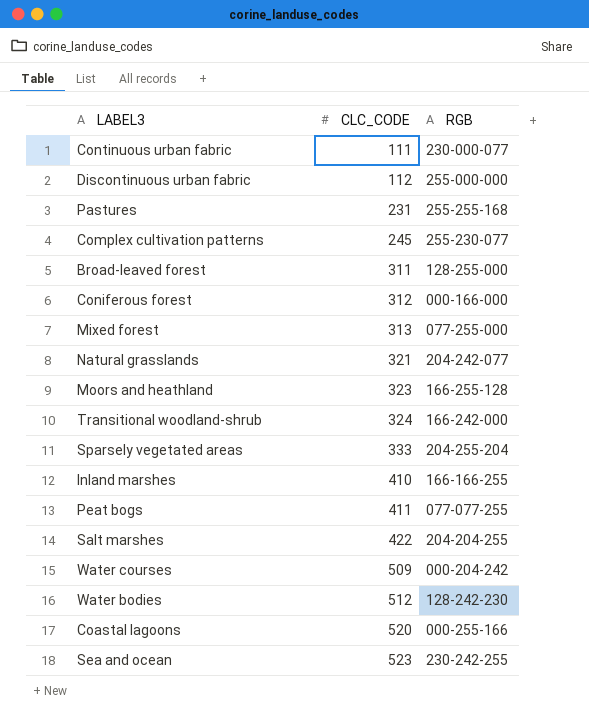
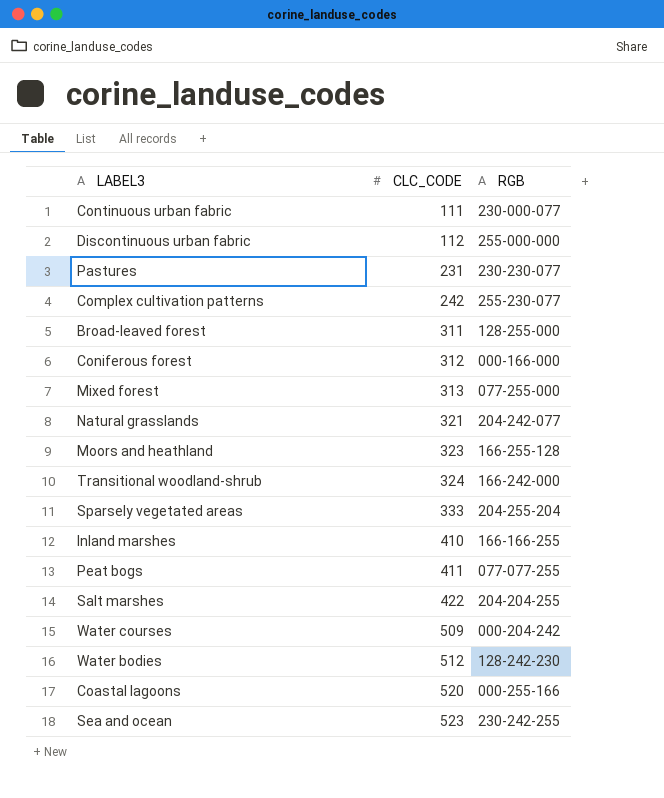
Pastures | RGB: 255-255-168 -> 230-230-077
Complex cultivation patterns | CLC_CODE: 245 -> 242

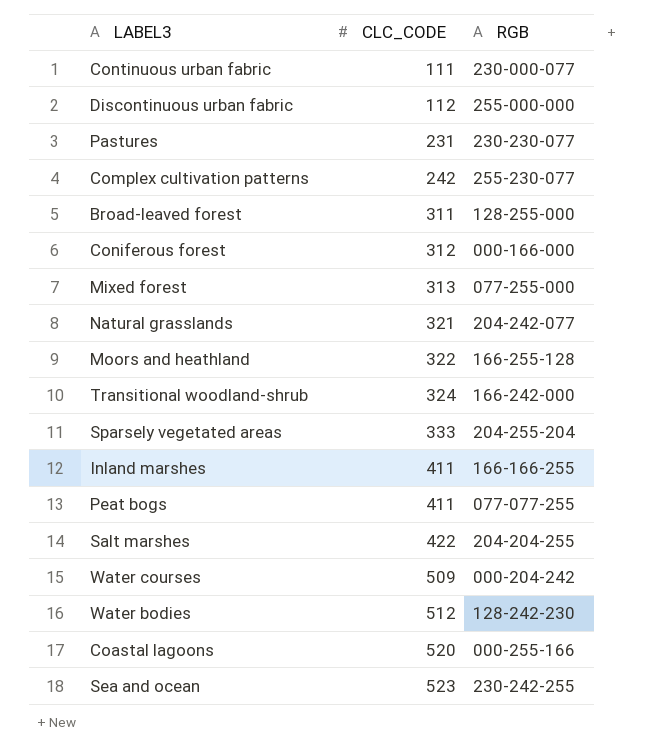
Moors and heathland | CLC_CODE: 323 -> 322
Inland marshes | CLC_CODE: 410 -> 411

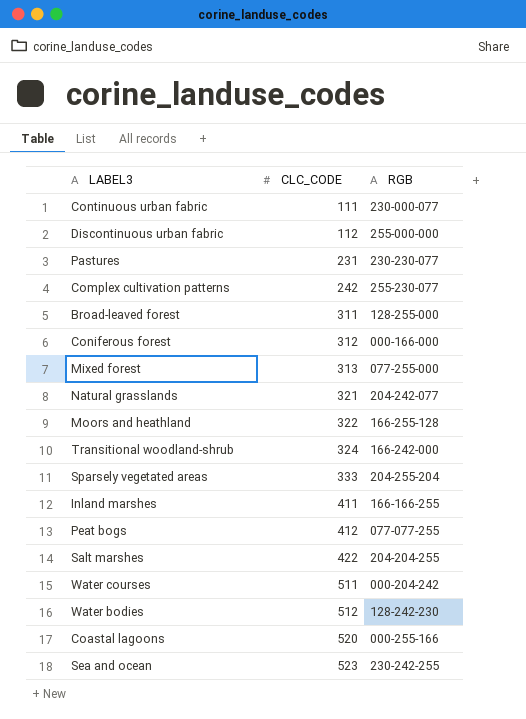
Peat bogs | CLC_CODE: 411 -> 412
Water courses | CLC_CODE: 509 -> 511

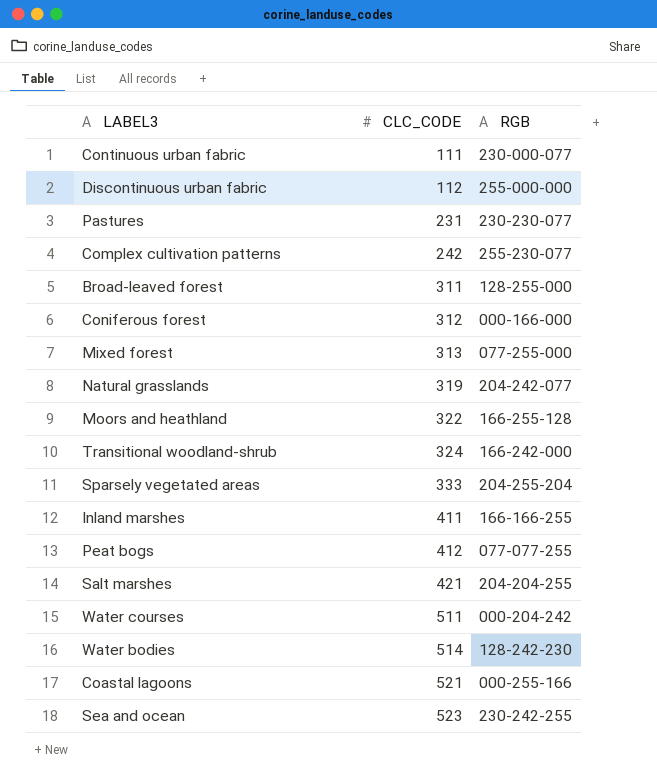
Natural grasslands | CLC_CODE: 321 -> 319
Salt marshes | CLC_CODE: 422 -> 421
Water bodies | CLC_CODE: 512 -> 514
Coastal lagoons | CLC_CODE: 520 -> 521

